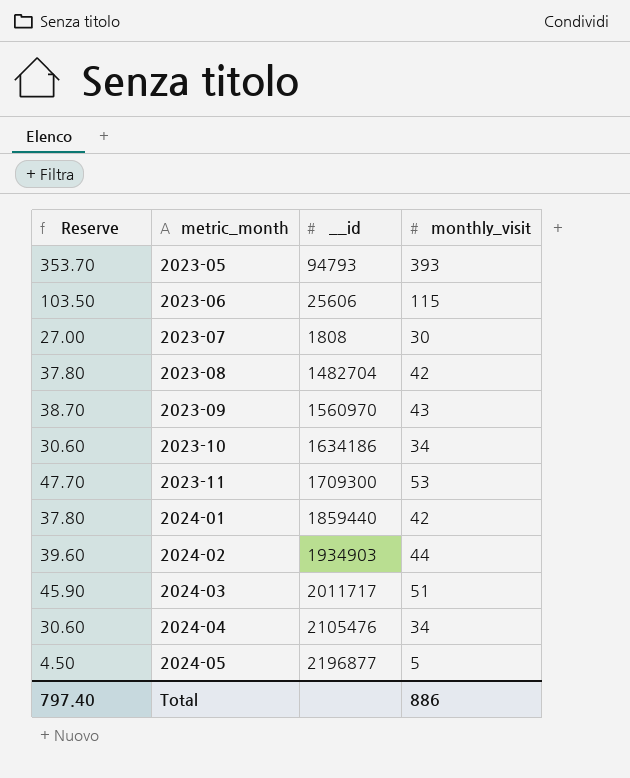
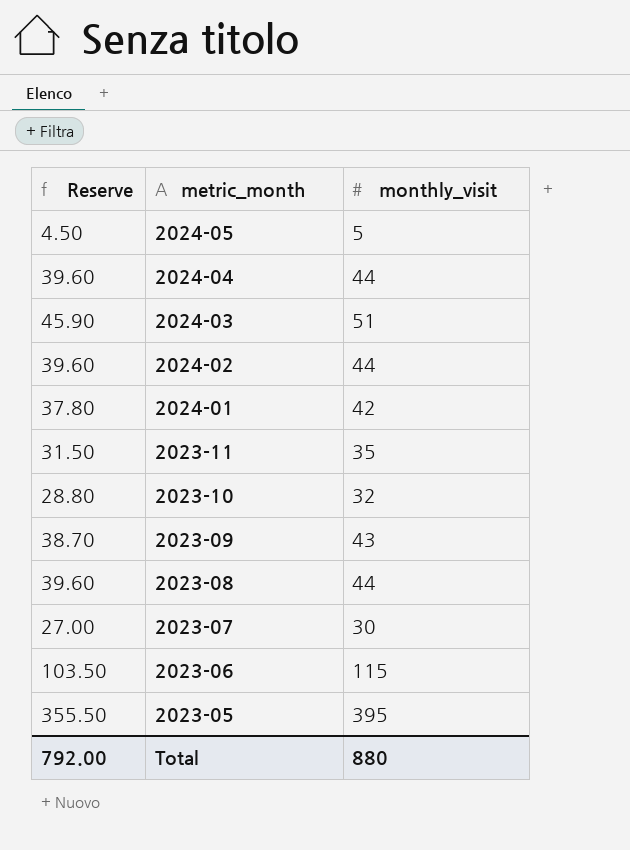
row order: metric_month ascending -> metric_month descending
column __id | position: 3 -> none
2024-04 | Reserve: 30.60 -> 39.60
2024-04 | monthly_visit: 34 -> 44
2023-11 | Reserve: 47.70 -> 31.50
2023-11 | monthly_visit: 53 -> 35
2023-10 | Reserve: 30.60 -> 28.80
2023-10 | monthly_visit: 34 -> 32
2023-08 | Reserve: 37.80 -> 39.60
2023-08 | monthly_visit: 42 -> 44
2023-05 | Reserve: 353.70 -> 355.50
2023-05 | monthly_visit: 393 -> 395
Total | Reserve: 797.40 -> 792.00
Total | monthly_visit: 886 -> 880

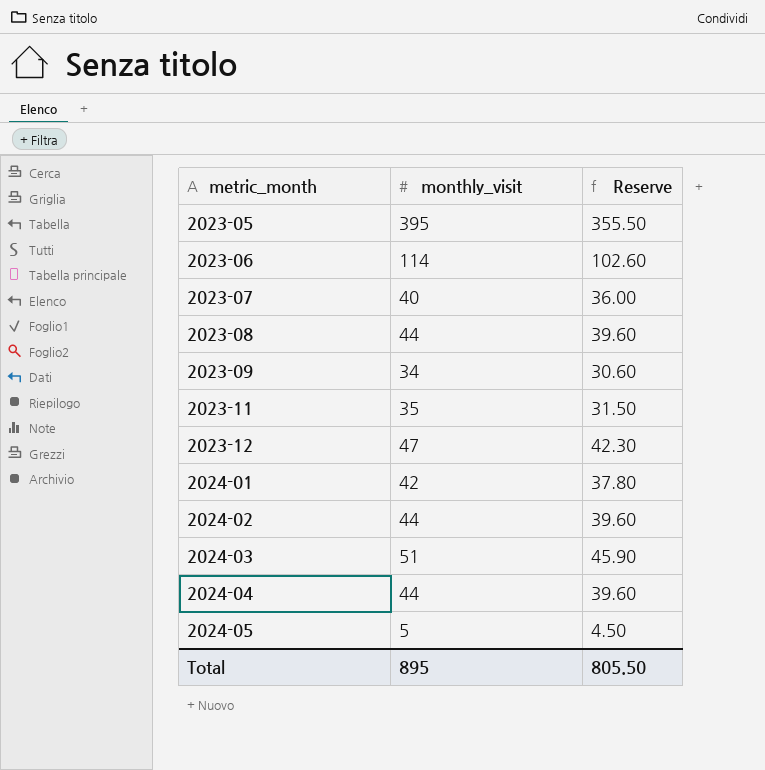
row order: metric_month descending -> metric_month ascending
column Reserve | position: 1 -> 3
row 2023-10: 28.80 | 32 -> none
2023-06 | monthly_visit: 115 -> 114
2023-06 | Reserve: 103.50 -> 102.60
2023-07 | monthly_visit: 30 -> 40
2023-07 | Reserve: 27.00 -> 36.00
2023-09 | monthly_visit: 43 -> 34
2023-09 | Reserve: 38.70 -> 30.60
row 2023-12: none -> 47 | 42.30
Total | monthly_visit: 880 -> 895
Total | Reserve: 792.00 -> 805.50

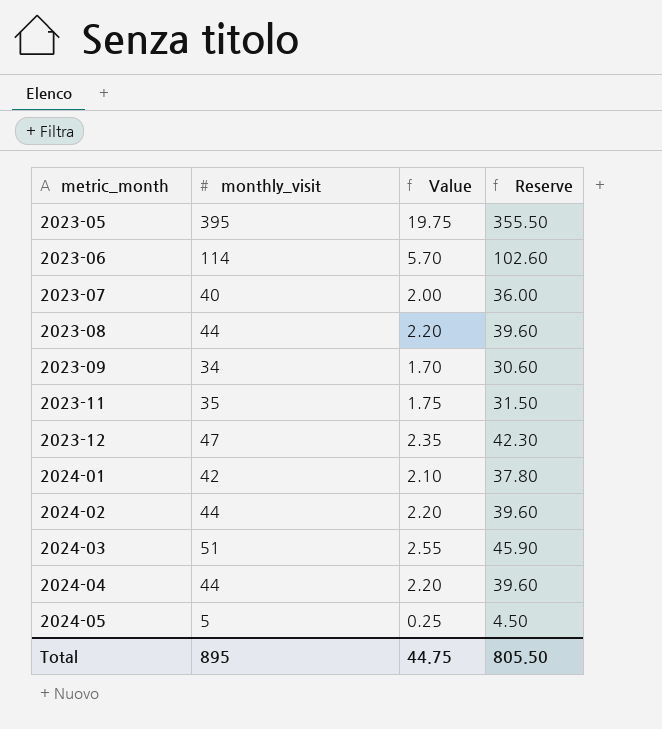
column Value | formula: none -> [monthly_visit] * 0.05

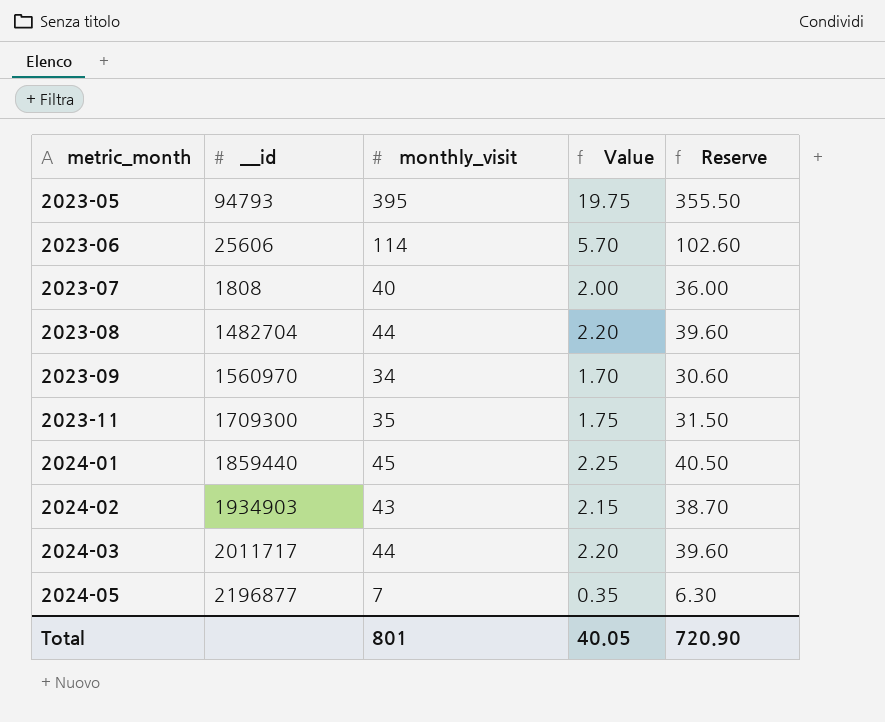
column __id | position: none -> 2
row 2023-12: 47 | 2.35 | 42.30 -> none
row 2024-04: 44 | 2.20 | 39.60 -> none
2024-01 | monthly_visit: 42 -> 45
2024-01 | Value: 2.10 -> 2.25
2024-01 | Reserve: 37.80 -> 40.50
2024-02 | monthly_visit: 44 -> 43
2024-02 | Value: 2.20 -> 2.15
2024-02 | Reserve: 39.60 -> 38.70
2024-03 | monthly_visit: 51 -> 44
2024-03 | Value: 2.55 -> 2.20
2024-03 | Reserve: 45.90 -> 39.60
2024-05 | monthly_visit: 5 -> 7
2024-05 | Value: 0.25 -> 0.35
2024-05 | Reserve: 4.50 -> 6.30
Total | monthly_visit: 895 -> 801
Total | Value: 44.75 -> 40.05
Total | Reserve: 805.50 -> 720.90

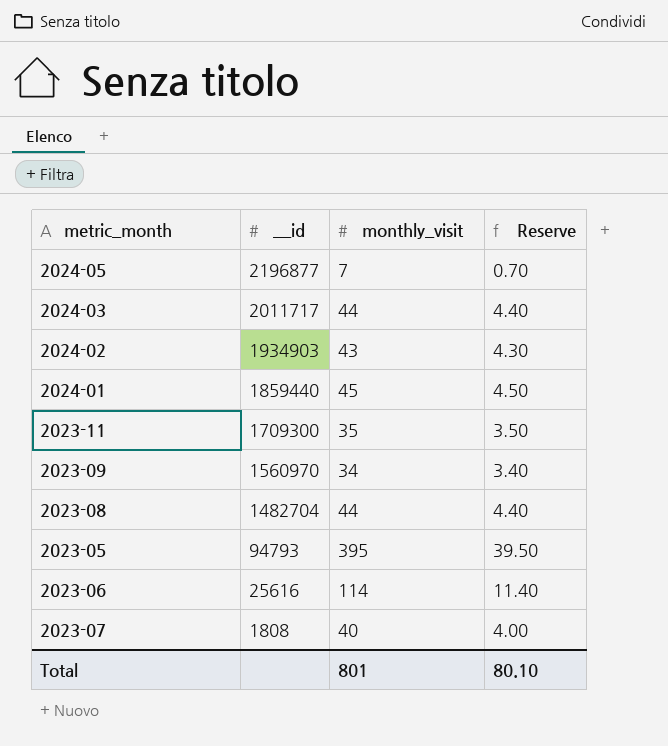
row order: metric_month ascending -> __id descending
column Value | formula: [monthly_visit] * 0.05 -> none
column Reserve | formula: [monthly_visit] * 0.9 -> [monthly_visit] * 0.1
2023-06 | __id: 25606 -> 25616
Total | Reserve: 720.90 -> 80.10

